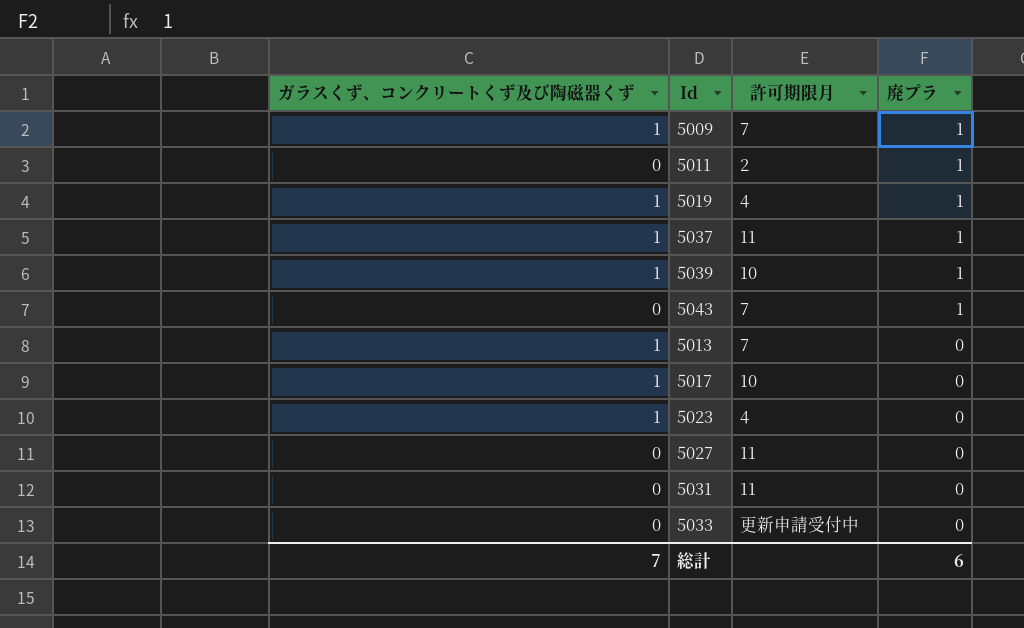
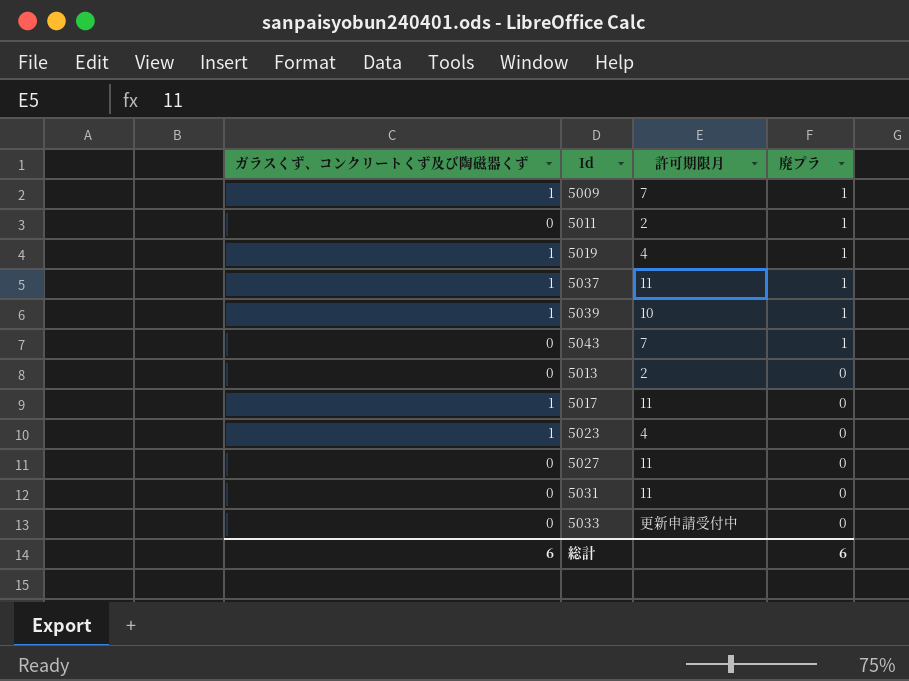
5013 | ガラスくず、コンクリートくず及び陶磁器くず: 1 -> 0
5013 | 許可期限月: 7 -> 2
5017 | 許可期限月: 10 -> 11
総計 | ガラスくず、コンクリートくず及び陶磁器くず: 7 -> 6

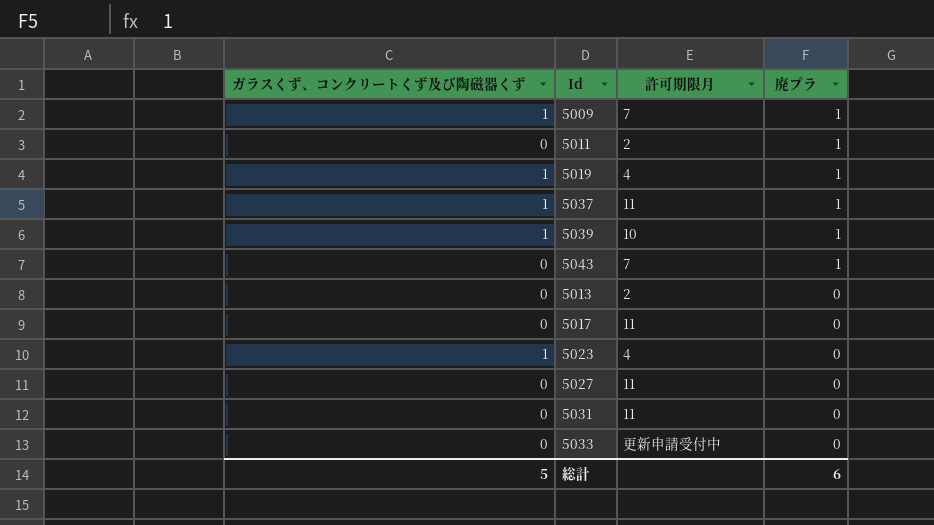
5017 | ガラスくず、コンクリートくず及び陶磁器くず: 1 -> 0
総計 | ガラスくず、コンクリートくず及び陶磁器くず: 6 -> 5

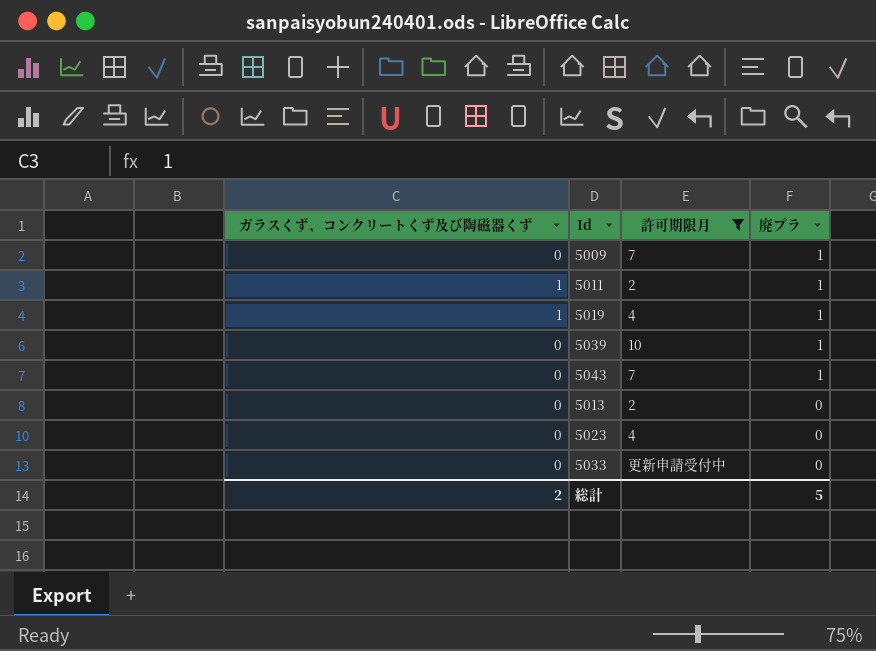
filter: none -> 許可期限月 != 11
5009 | ガラスくず、コンクリートくず及び陶磁器くず: 1 -> 0
5011 | ガラスくず、コンクリートくず及び陶磁器くず: 0 -> 1
5039 | ガラスくず、コンクリートくず及び陶磁器くず: 1 -> 0
5023 | ガラスくず、コンクリートくず及び陶磁器くず: 1 -> 0
総計 | ガラスくず、コンクリートくず及び陶磁器くず: 5 -> 2
総計 | 廃プラ: 6 -> 5

